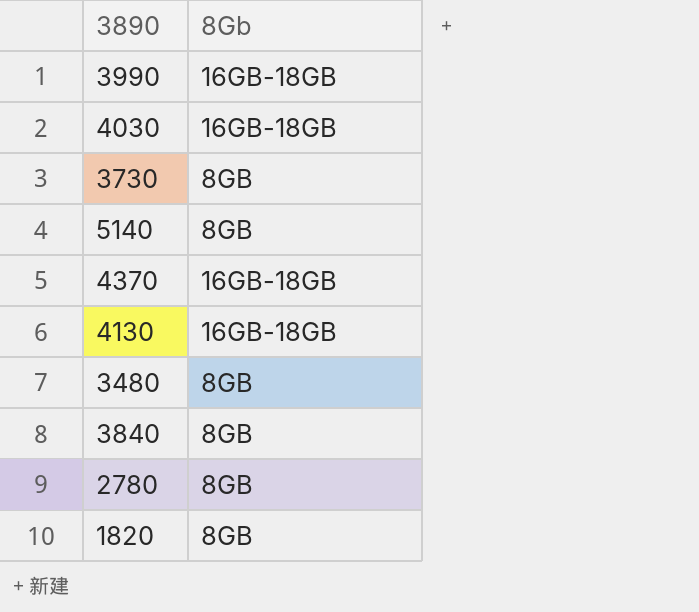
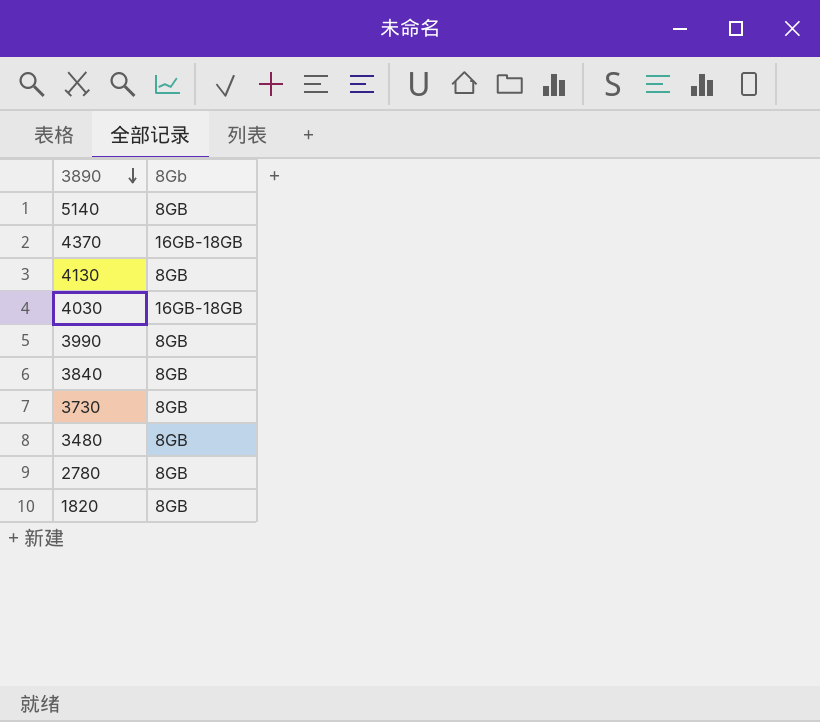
row order: none -> 3890 descending
4130 | 8Gb: 16GB-18GB -> 8GB
3990 | 8Gb: 16GB-18GB -> 8GB

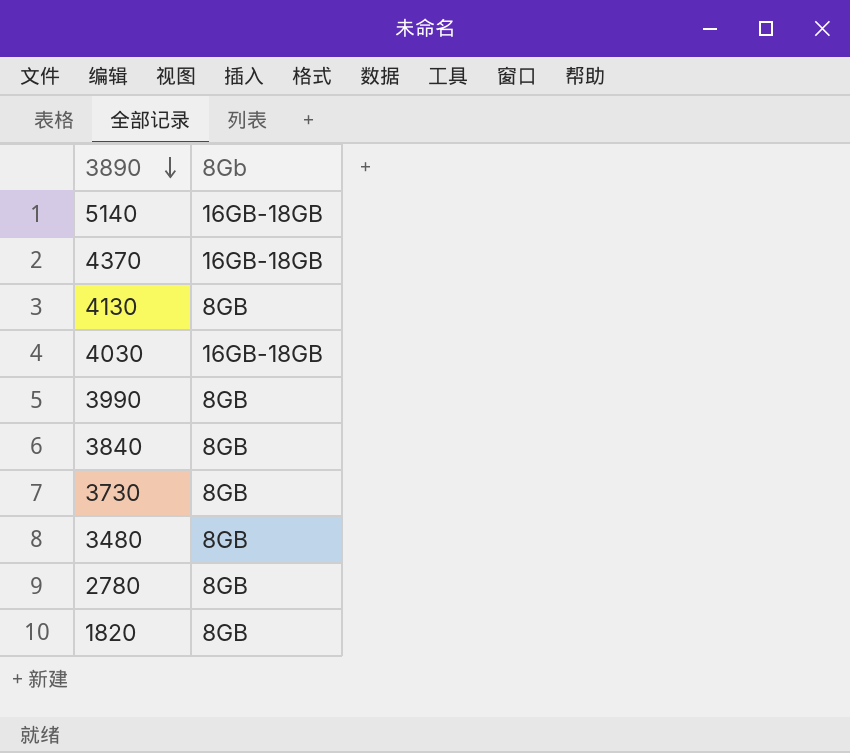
5140 | 8Gb: 8GB -> 16GB-18GB

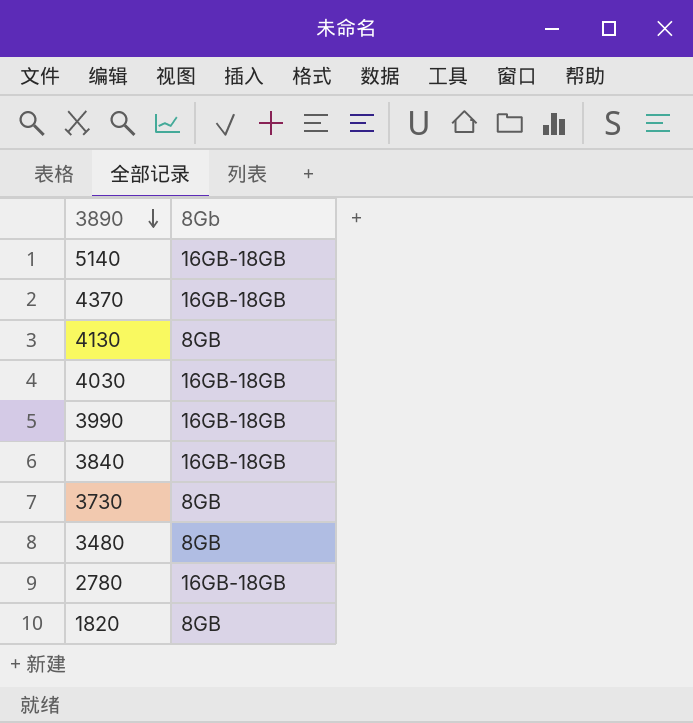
3990 | 8Gb: 8GB -> 16GB-18GB
3840 | 8Gb: 8GB -> 16GB-18GB
2780 | 8Gb: 8GB -> 16GB-18GB

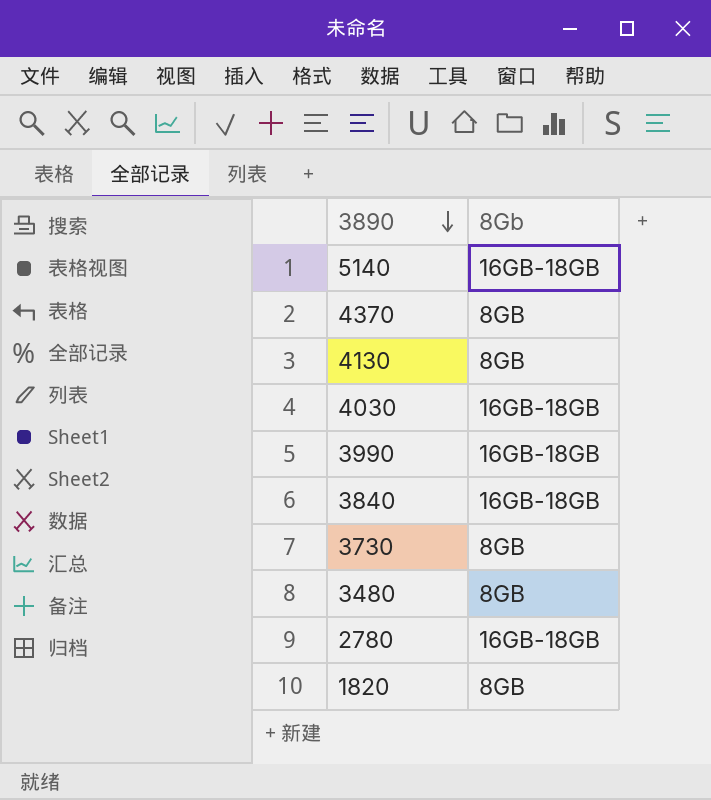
4370 | 8Gb: 16GB-18GB -> 8GB

